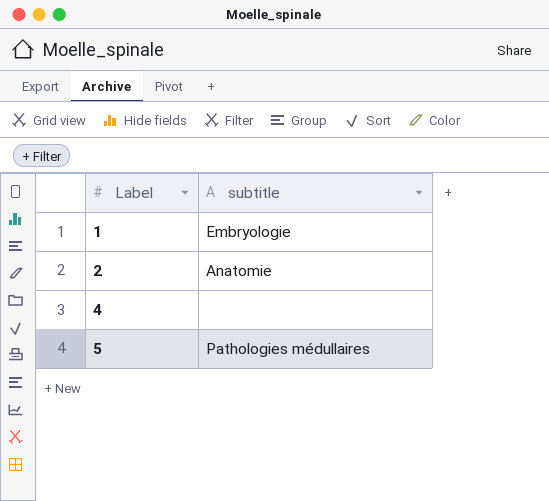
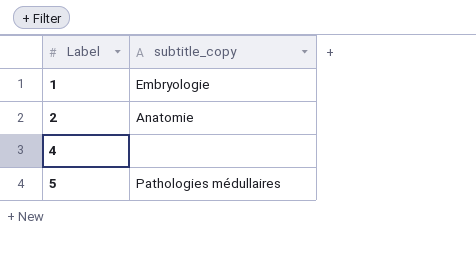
column name: subtitle -> subtitle_copy

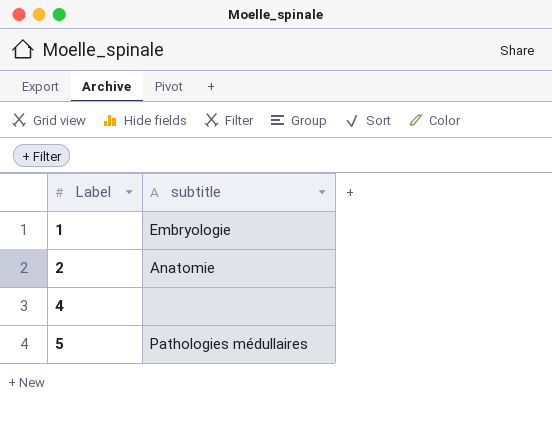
column name: subtitle_copy -> subtitle

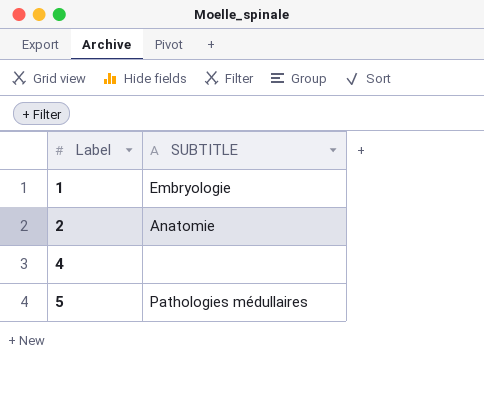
column name: subtitle -> SUBTITLE

